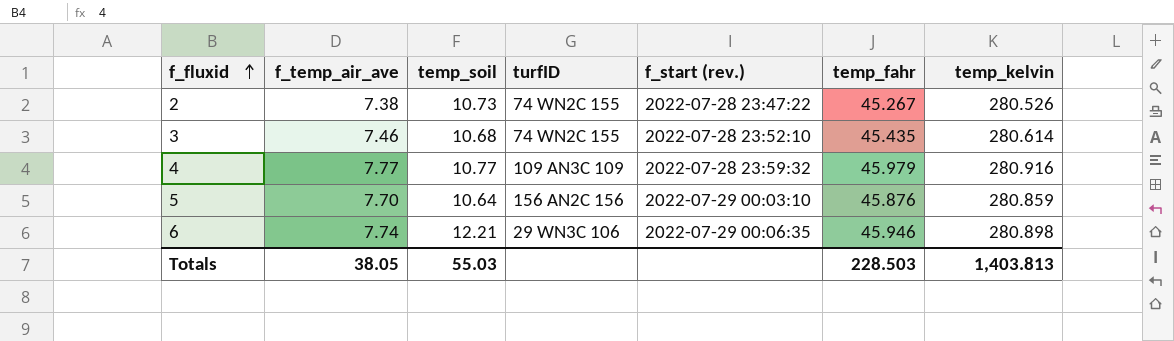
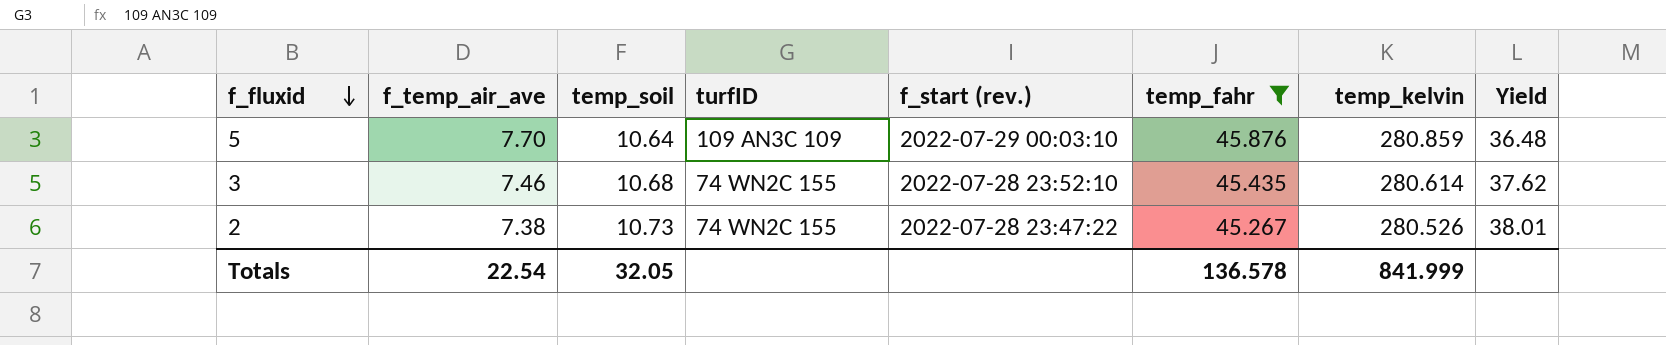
filter: none -> temp_fahr <= 45.876
row order: f_fluxid ascending -> f_fluxid descending
column Yield | formula: none -> [temp_kelvin] / [f_temp_air_ave]
5 | turfID: 156 AN2C 156 -> 109 AN3C 109
Totals | f_temp_air_ave: 38.05 -> 22.54
Totals | temp_soil: 55.03 -> 32.05
Totals | temp_fahr: 228.503 -> 136.578
Totals | temp_kelvin: 1,403.813 -> 841.999

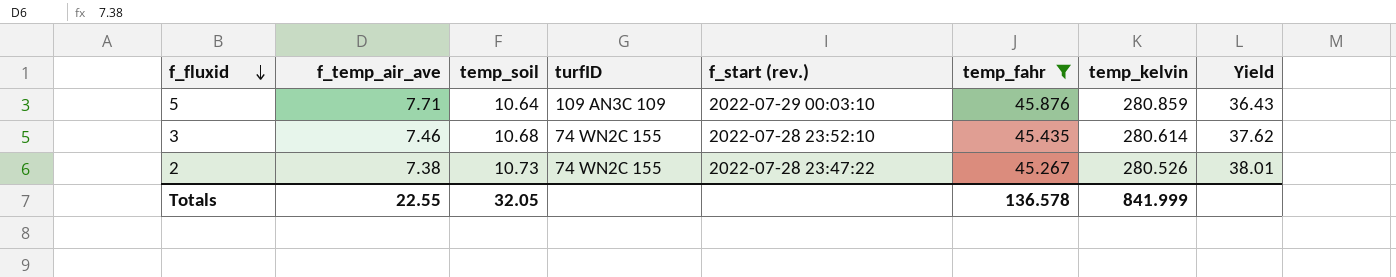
5 | f_temp_air_ave: 7.70 -> 7.71
5 | Yield: 36.48 -> 36.43
Totals | f_temp_air_ave: 22.54 -> 22.55

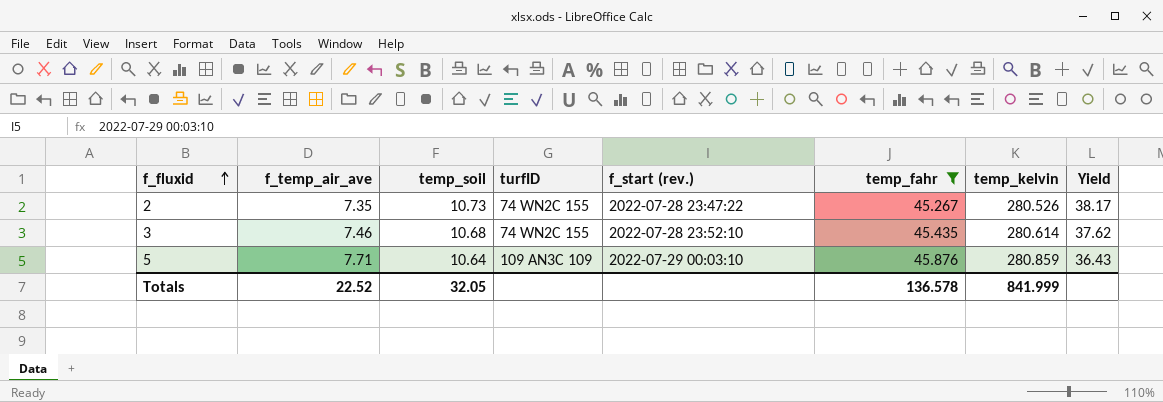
row order: f_fluxid descending -> f_fluxid ascending
2 | f_temp_air_ave: 7.38 -> 7.35
2 | Yield: 38.01 -> 38.17
Totals | f_temp_air_ave: 22.55 -> 22.52

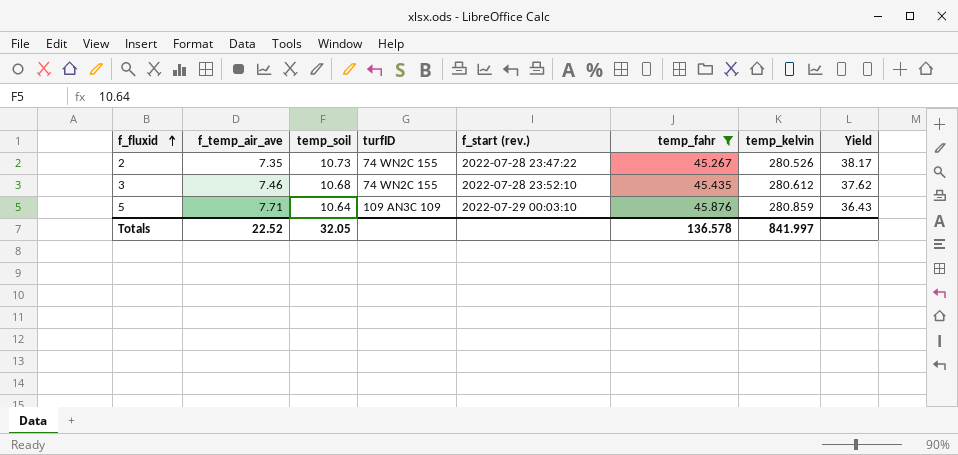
3 | temp_kelvin: 280.614 -> 280.612
Totals | temp_kelvin: 841.999 -> 841.997

